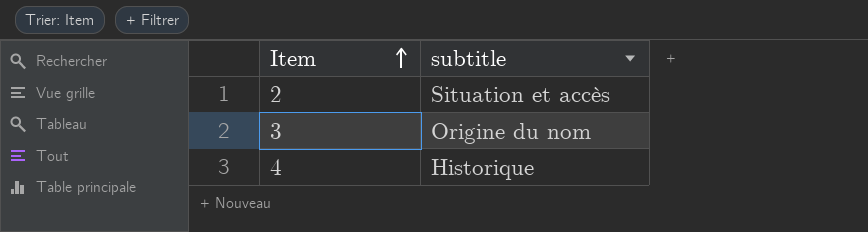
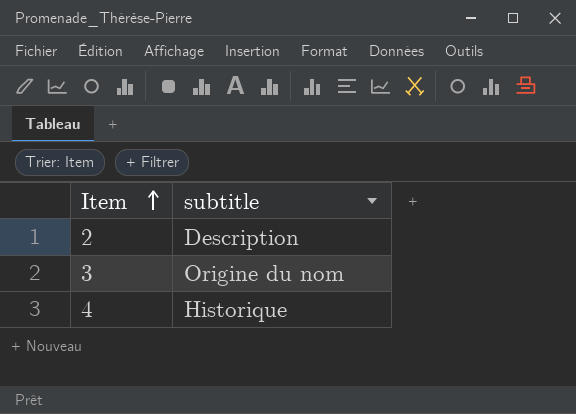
2 | subtitle: Situation et accès -> Description

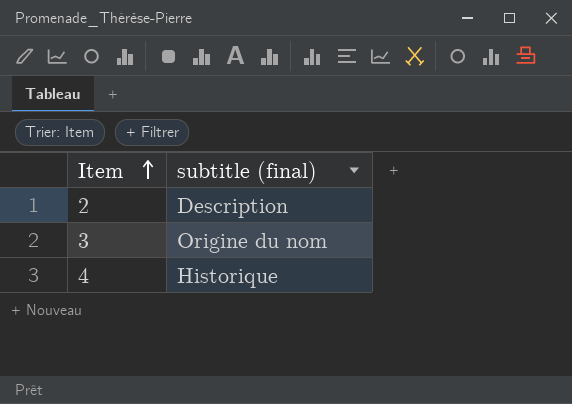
column name: subtitle -> subtitle (final)

